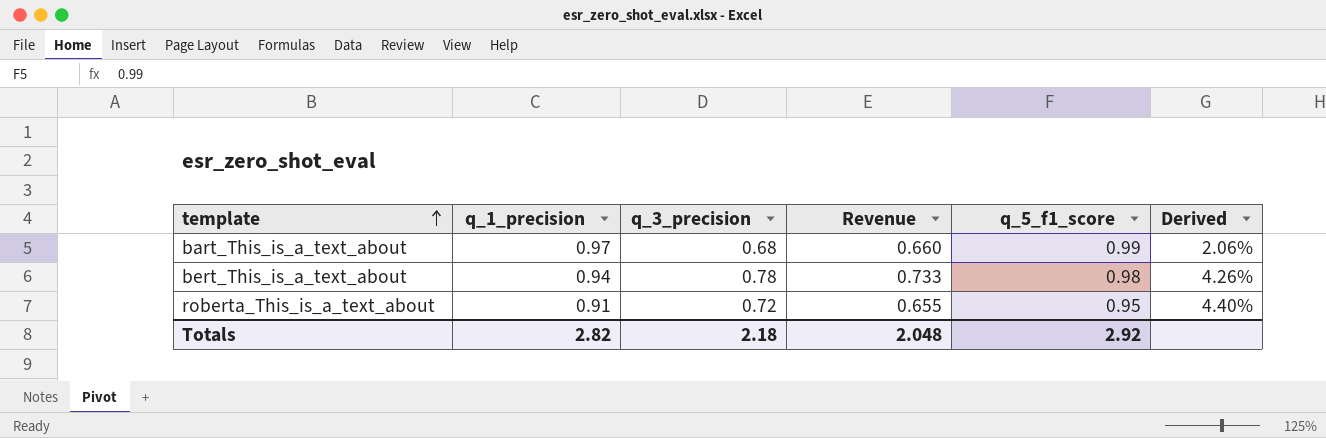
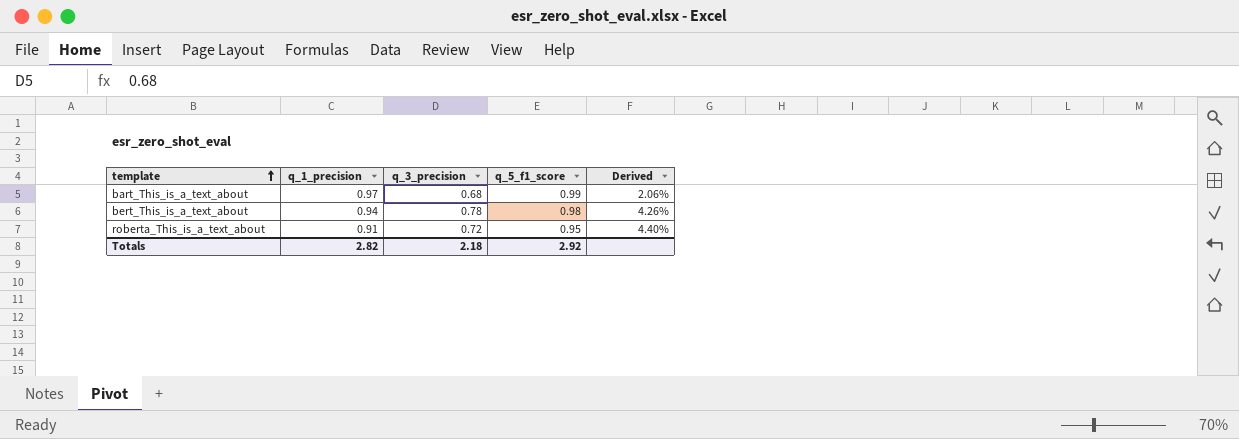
column Revenue | formula: [q_1_precision] * [q_3_precision] -> none

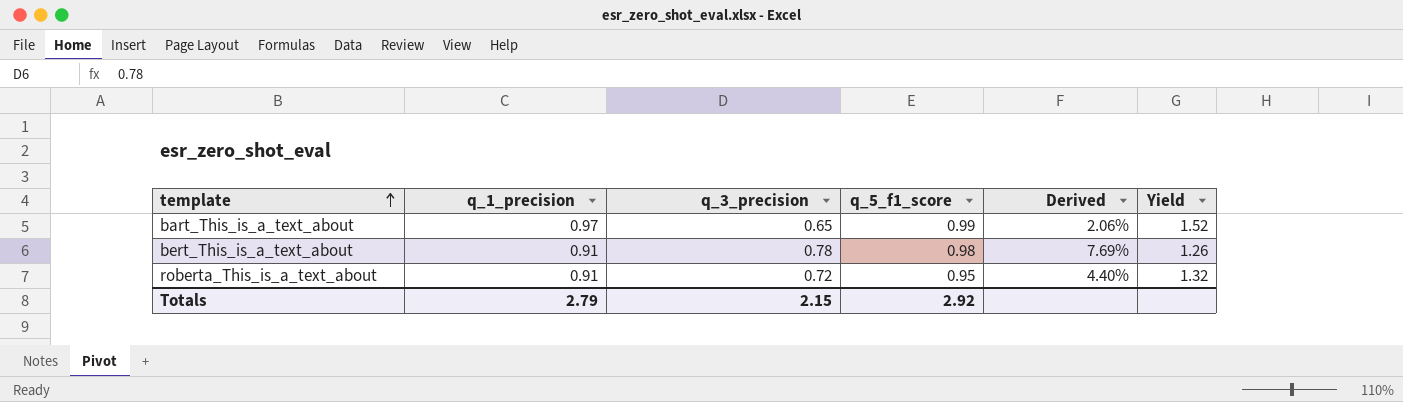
column Yield | formula: none -> [q_5_f1_score] / [q_3_precision]
bart_This_is_a_text_about | q_3_precision: 0.68 -> 0.65
bert_This_is_a_text_about | q_1_precision: 0.94 -> 0.91
bert_This_is_a_text_about | Derived: 4.26% -> 7.69%
Totals | q_1_precision: 2.82 -> 2.79
Totals | q_3_precision: 2.18 -> 2.15

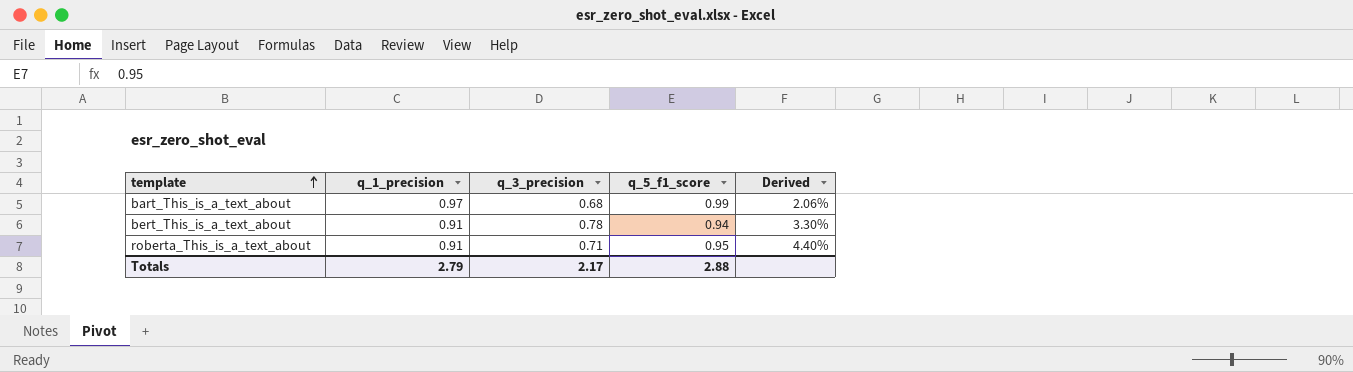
column Yield | formula: [q_5_f1_score] / [q_3_precision] -> none
bart_This_is_a_text_about | q_3_precision: 0.65 -> 0.68
bert_This_is_a_text_about | q_5_f1_score: 0.98 -> 0.94
bert_This_is_a_text_about | Derived: 7.69% -> 3.30%
roberta_This_is_a_text_about | q_3_precision: 0.72 -> 0.71
Totals | q_3_precision: 2.15 -> 2.17
Totals | q_5_f1_score: 2.92 -> 2.88

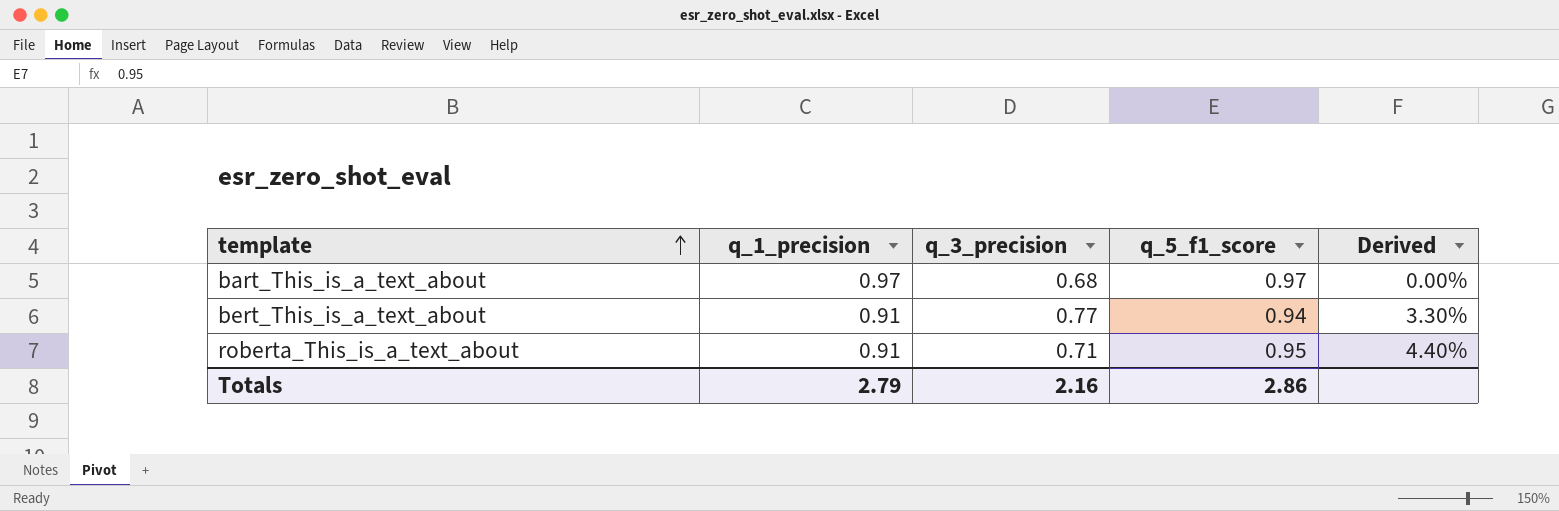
bart_This_is_a_text_about | q_5_f1_score: 0.99 -> 0.97
bart_This_is_a_text_about | Derived: 2.06% -> 0.00%
bert_This_is_a_text_about | q_3_precision: 0.78 -> 0.77
Totals | q_3_precision: 2.17 -> 2.16
Totals | q_5_f1_score: 2.88 -> 2.86

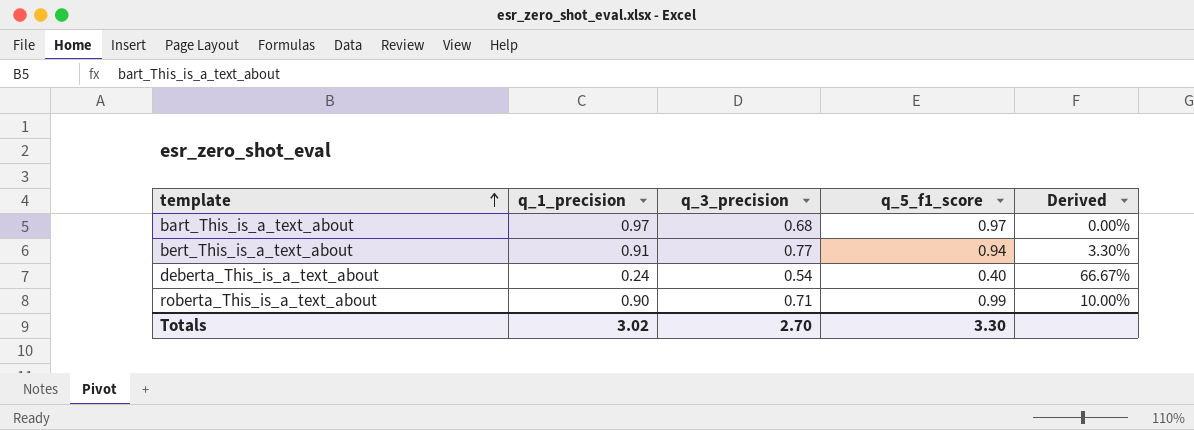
row deberta_This_is_a_text_about: none -> 0.24 | 0.54 | 0.40 | 66.67%
roberta_This_is_a_text_about | q_1_precision: 0.91 -> 0.90
roberta_This_is_a_text_about | q_5_f1_score: 0.95 -> 0.99
roberta_This_is_a_text_about | Derived: 4.40% -> 10.00%
Totals | q_1_precision: 2.79 -> 3.02
Totals | q_3_precision: 2.16 -> 2.70
Totals | q_5_f1_score: 2.86 -> 3.30

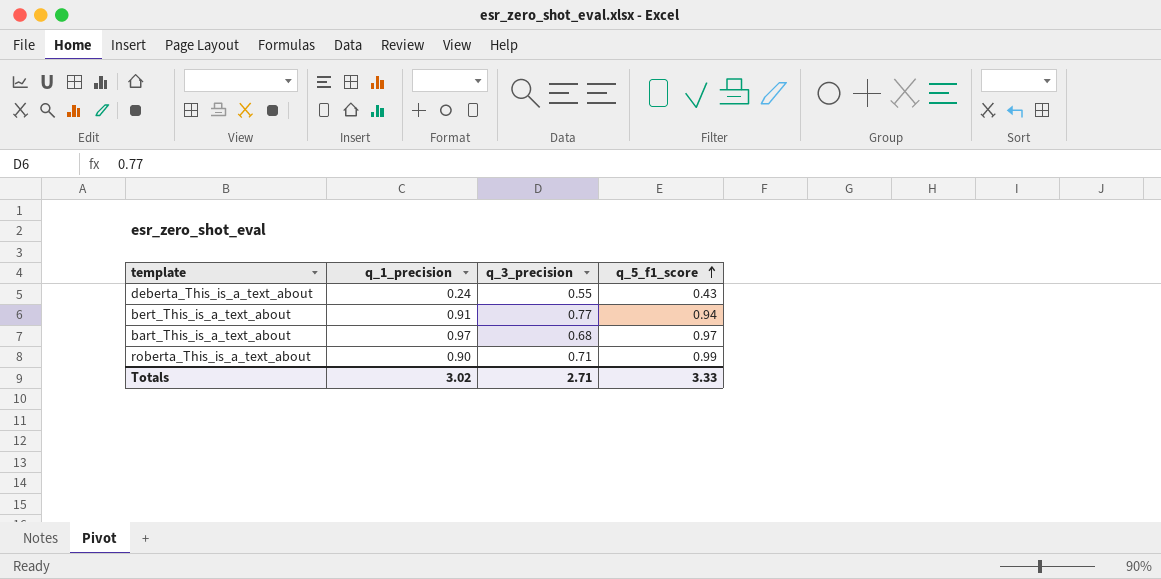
row order: template ascending -> q_5_f1_score ascending
column Derived | formula: ([q_5_f1_score] - [q_1_precision]) / [q_1_precision] -> none
deberta_This_is_a_text_about | q_3_precision: 0.54 -> 0.55
deberta_This_is_a_text_about | q_5_f1_score: 0.40 -> 0.43
Totals | q_3_precision: 2.70 -> 2.71
Totals | q_5_f1_score: 3.30 -> 3.33

